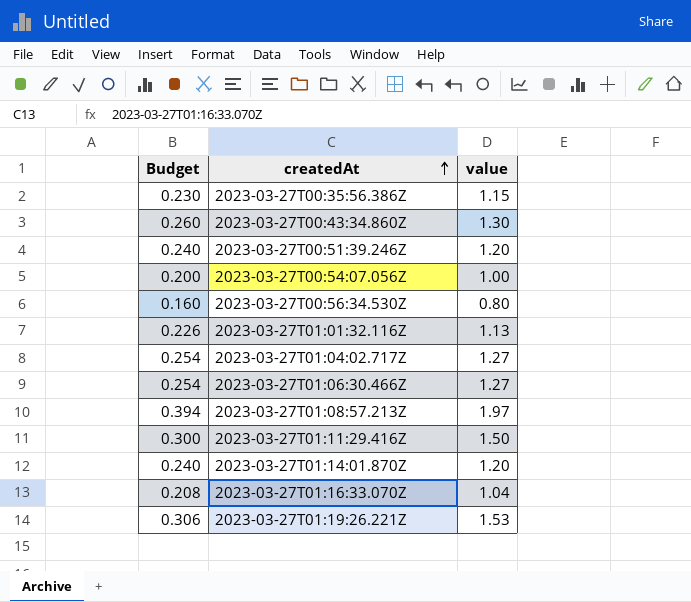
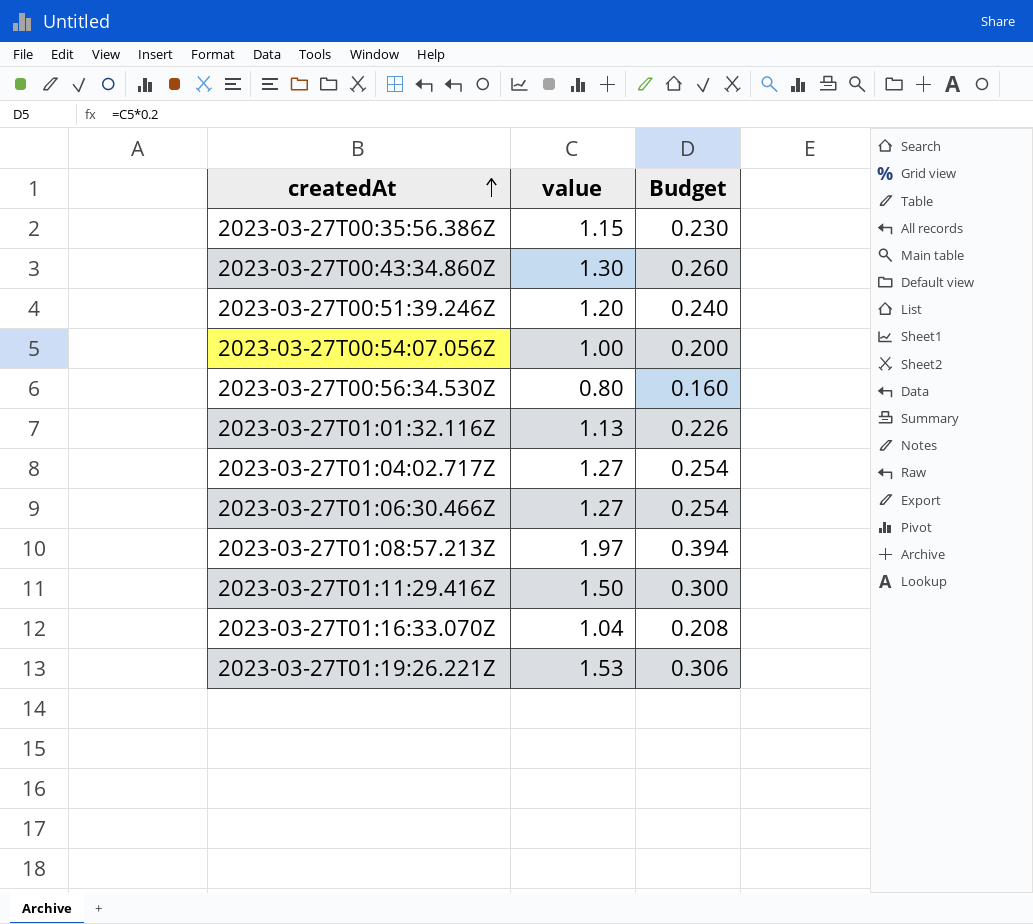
column Budget | position: 1 -> 3
row 2023-03-27T01:14:01.870Z: 0.240 | 1.20 -> none

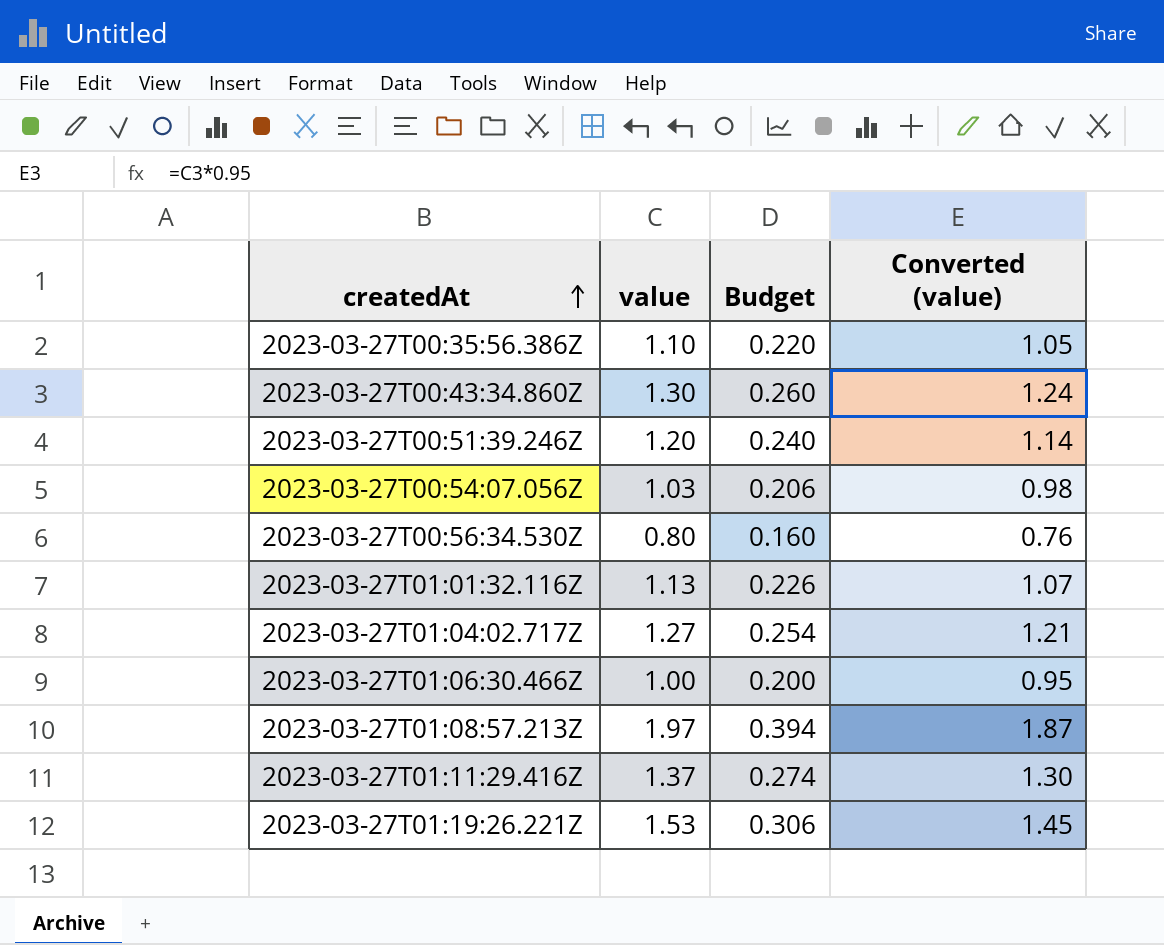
column Converted (value) | formula: none -> [value] * 0.95
row 2023-03-27T01:16:33.070Z: 1.04 | 0.208 -> none
2023-03-27T00:35:56.386Z | value: 1.15 -> 1.10
2023-03-27T00:35:56.386Z | Budget: 0.230 -> 0.220
2023-03-27T00:54:07.056Z | value: 1.00 -> 1.03
2023-03-27T00:54:07.056Z | Budget: 0.200 -> 0.206
2023-03-27T01:06:30.466Z | value: 1.27 -> 1.00
2023-03-27T01:06:30.466Z | Budget: 0.254 -> 0.200
2023-03-27T01:11:29.416Z | value: 1.50 -> 1.37
2023-03-27T01:11:29.416Z | Budget: 0.300 -> 0.274

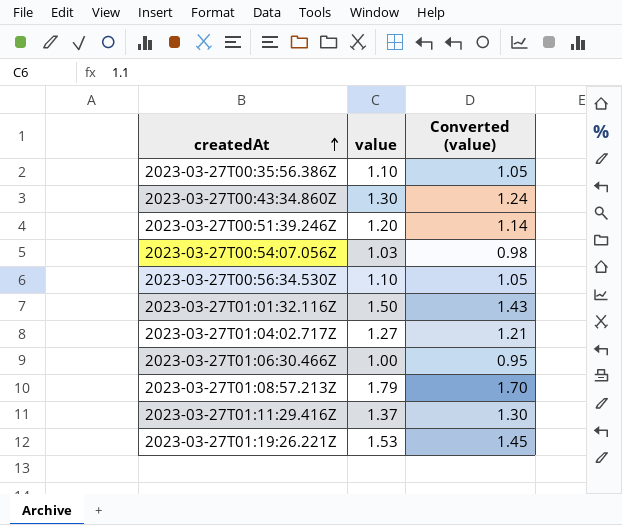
column Budget | formula: [value] * 0.2 -> none
2023-03-27T00:56:34.530Z | value: 0.80 -> 1.10
2023-03-27T00:56:34.530Z | Converted (value): 0.76 -> 1.05
2023-03-27T01:01:32.116Z | value: 1.13 -> 1.50
2023-03-27T01:01:32.116Z | Converted (value): 1.07 -> 1.43
2023-03-27T01:08:57.213Z | value: 1.97 -> 1.79
2023-03-27T01:08:57.213Z | Converted (value): 1.87 -> 1.70

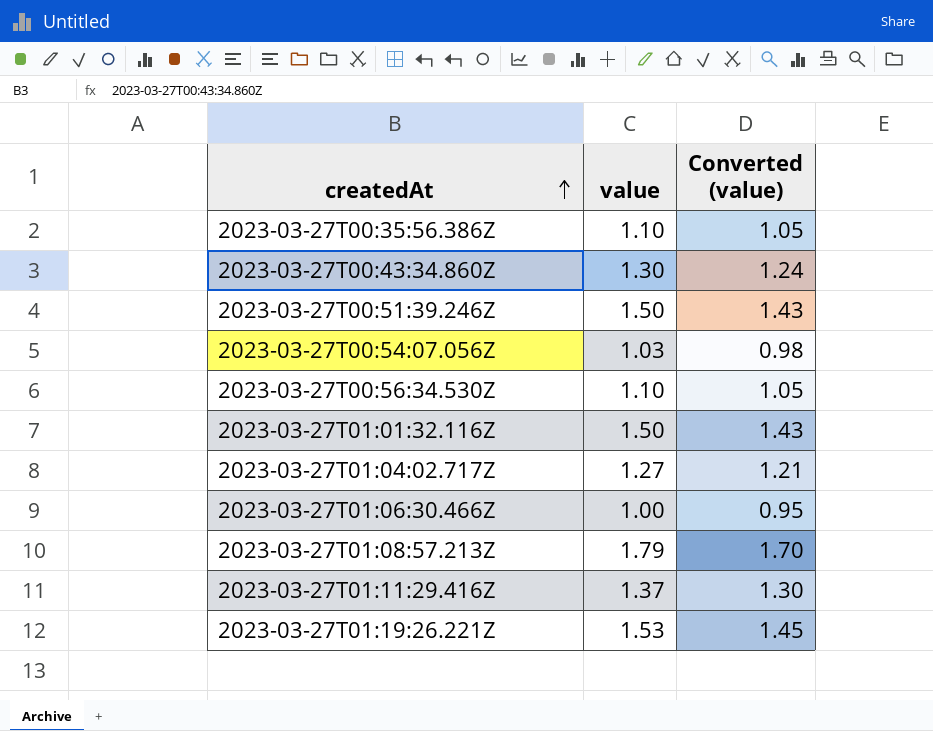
2023-03-27T00:51:39.246Z | value: 1.20 -> 1.50
2023-03-27T00:51:39.246Z | Converted (value): 1.14 -> 1.43

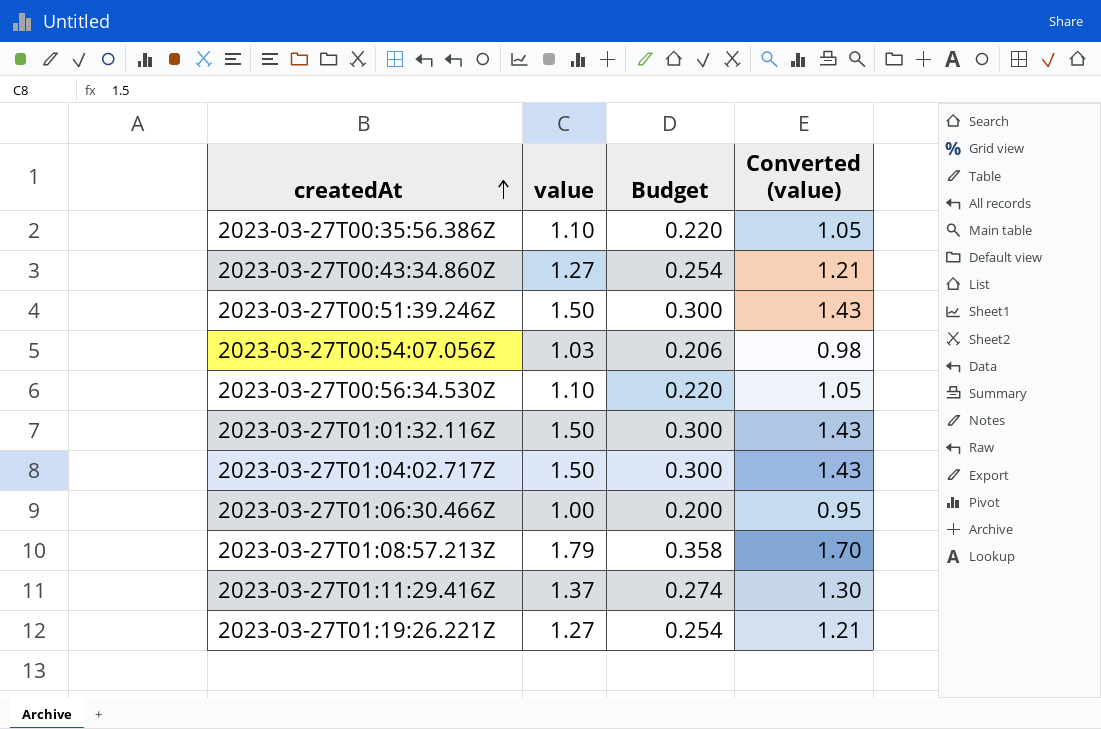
column Budget | formula: none -> [value] * 0.2
2023-03-27T00:43:34.860Z | value: 1.30 -> 1.27
2023-03-27T00:43:34.860Z | Converted (value): 1.24 -> 1.21
2023-03-27T01:04:02.717Z | value: 1.27 -> 1.50
2023-03-27T01:04:02.717Z | Converted (value): 1.21 -> 1.43
2023-03-27T01:19:26.221Z | value: 1.53 -> 1.27
2023-03-27T01:19:26.221Z | Converted (value): 1.45 -> 1.21

